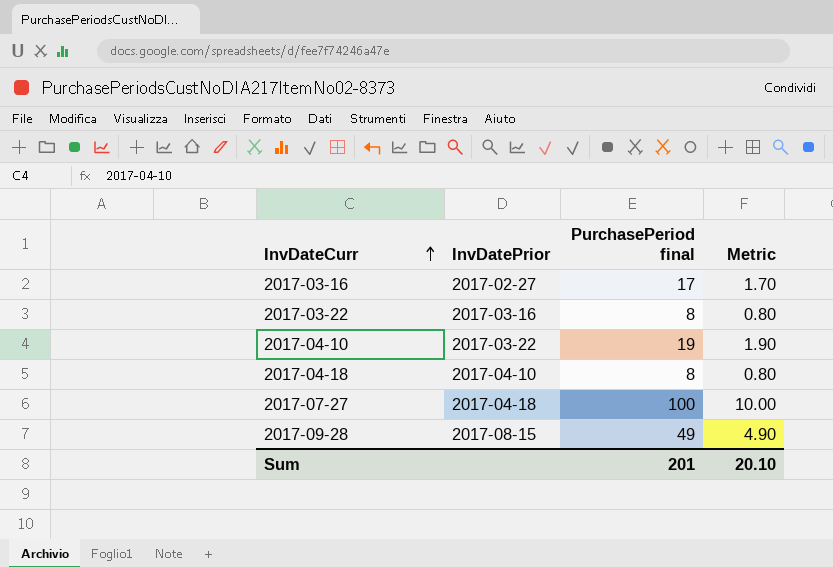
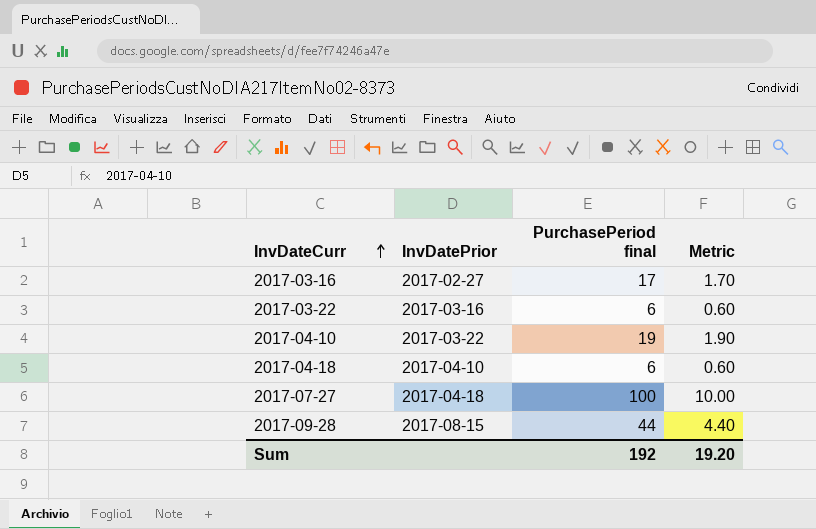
2017-03-22 | PurchasePeriod final: 8 -> 6
2017-03-22 | Metric: 0.80 -> 0.60
2017-04-18 | PurchasePeriod final: 8 -> 6
2017-04-18 | Metric: 0.80 -> 0.60
2017-09-28 | PurchasePeriod final: 49 -> 44
2017-09-28 | Metric: 4.90 -> 4.40
Sum | PurchasePeriod final: 201 -> 192
Sum | Metric: 20.10 -> 19.20

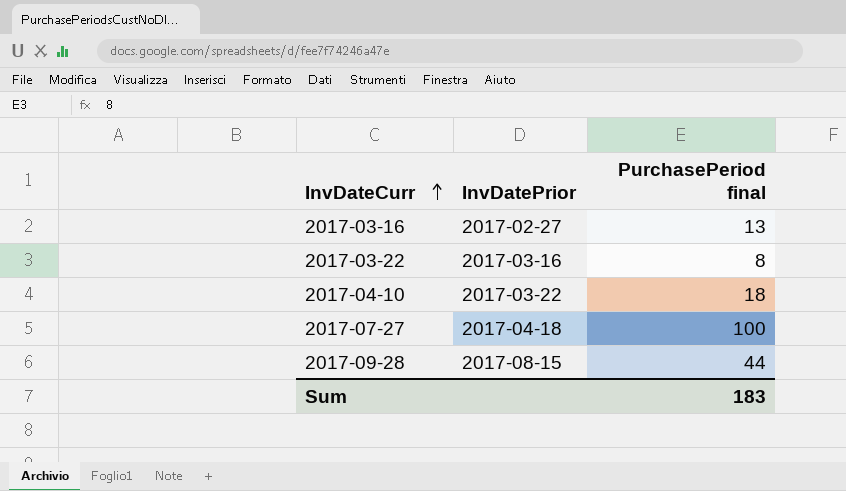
column Metric | formula: [PurchasePeriod final] * 0.1 -> none
row 2017-04-18: 2017-04-10 | 6 | 0.60 -> none
2017-03-16 | PurchasePeriod final: 17 -> 13
2017-03-22 | PurchasePeriod final: 6 -> 8
2017-04-10 | PurchasePeriod final: 19 -> 18
Sum | PurchasePeriod final: 192 -> 183

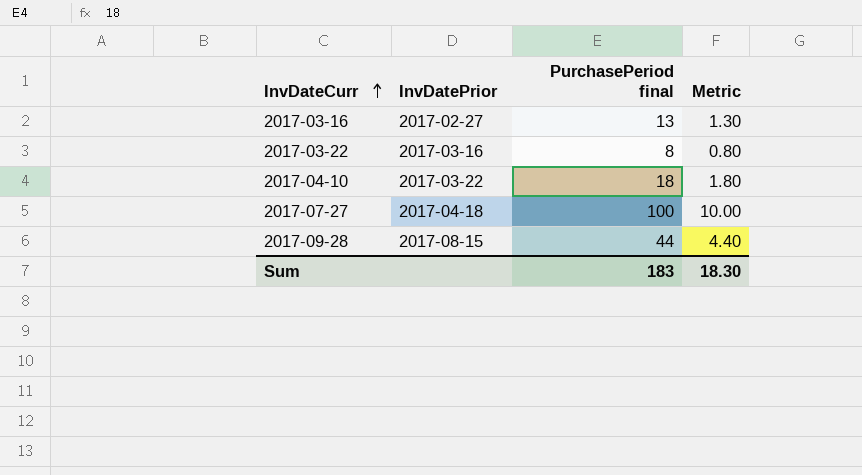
column Metric | formula: none -> [PurchasePeriod final] * 0.1

